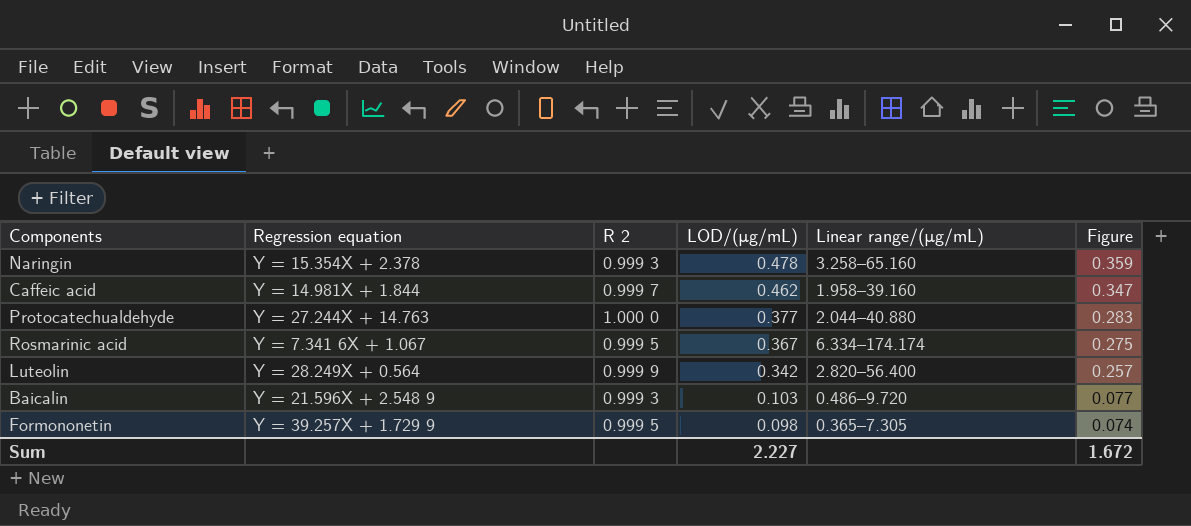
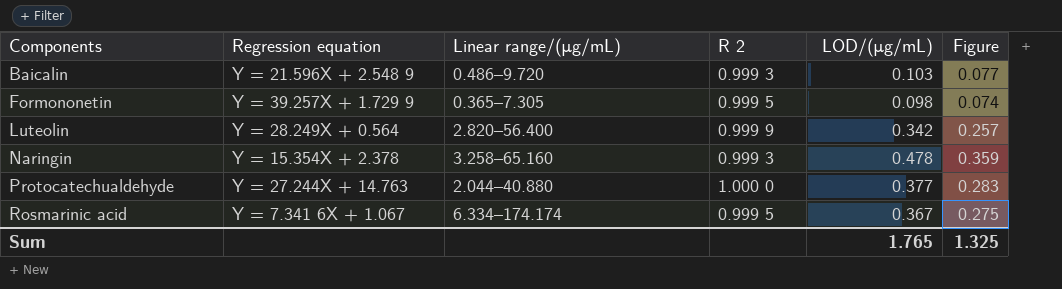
row order: LOD/(μg/mL) descending -> Components ascending
column Linear range/(μg/mL) | position: 5 -> 3
row Caffeic acid: Y = 14.981X + 1.844 | 0.999 7 | 0.462 | 1.958–39.160 | 0.347 -> none
Sum | LOD/(μg/mL): 2.227 -> 1.765
Sum | Figure: 1.672 -> 1.325

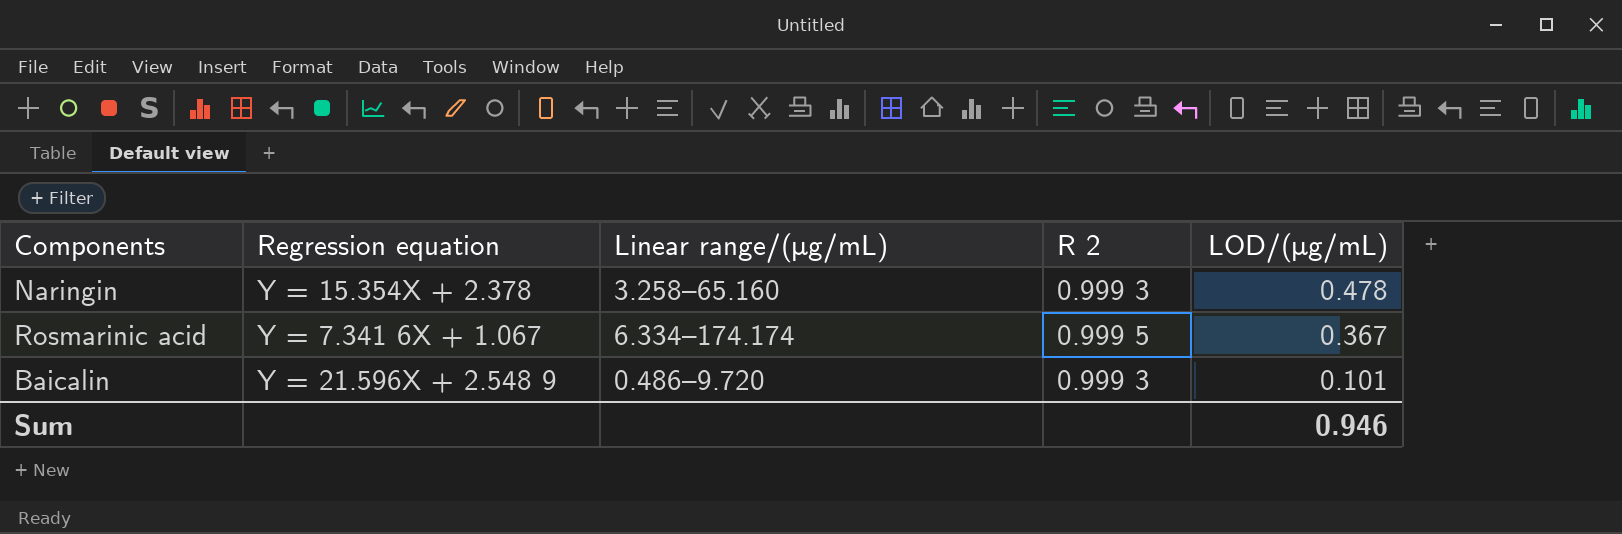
row order: Components ascending -> LOD/(μg/mL) descending
column Figure | formula: [LOD/(μg/mL)] * 0.75 -> none
row Formononetin: Y = 39.257X + 1.729 9 | 0.365–7.305 | 0.999 5 | 0.098 | 0.074 -> none
row Luteolin: Y = 28.249X + 0.564 | 2.820–56.400 | 0.999 9 | 0.342 | 0.257 -> none
row Protocatechualdehyde: Y = 27.244X + 14.763 | 2.044–40.880 | 1.000 0 | 0.377 | 0.283 -> none
Baicalin | LOD/(μg/mL): 0.103 -> 0.101
Sum | LOD/(μg/mL): 1.765 -> 0.946

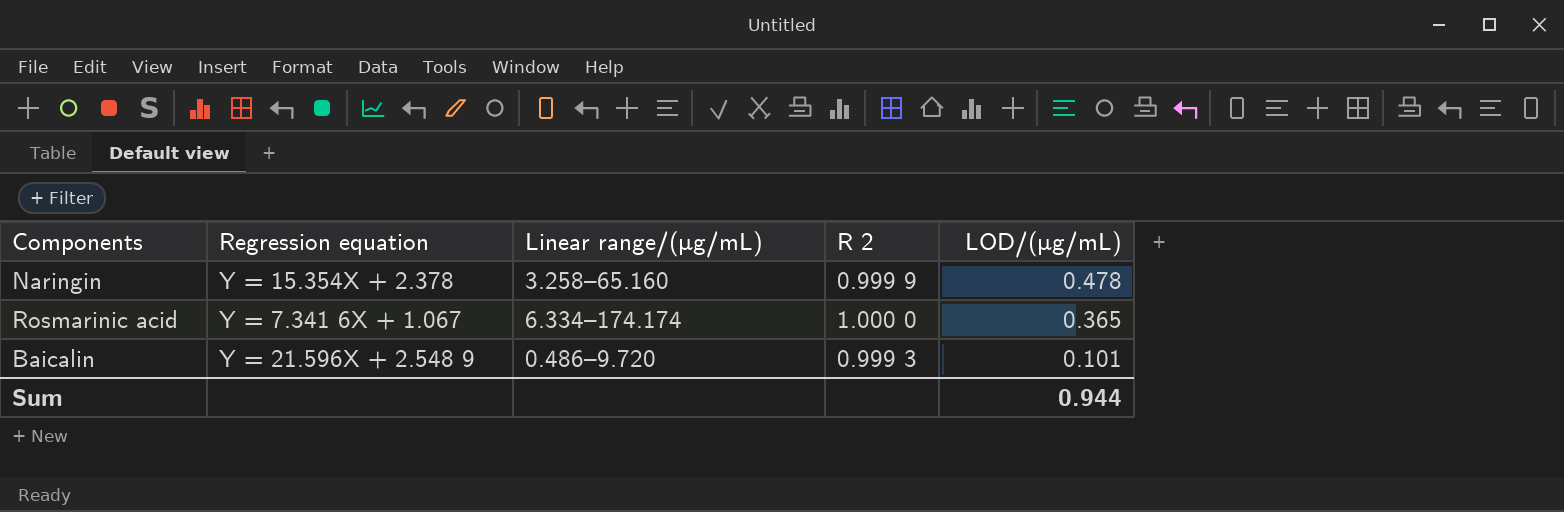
Naringin | R 2: 0.999 3 -> 0.999 9
Rosmarinic acid | R 2: 0.999 5 -> 1.000 0
Rosmarinic acid | LOD/(μg/mL): 0.367 -> 0.365
Sum | LOD/(μg/mL): 0.946 -> 0.944

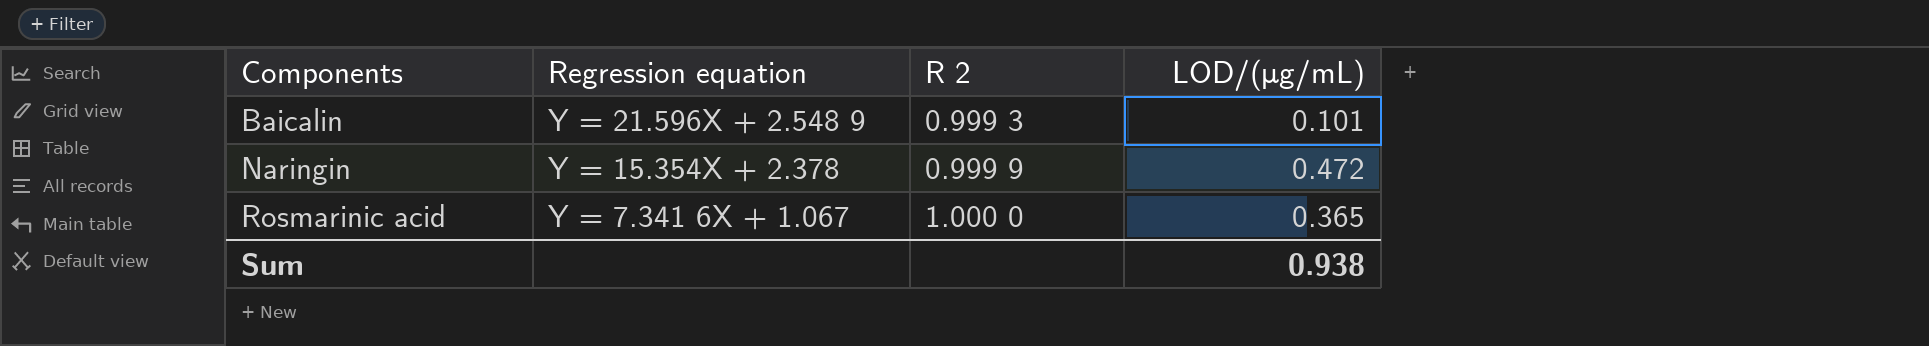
row order: LOD/(μg/mL) descending -> Components ascending
column Linear range/(μg/mL) | position: 3 -> none
Naringin | LOD/(μg/mL): 0.478 -> 0.472
Sum | LOD/(μg/mL): 0.944 -> 0.938

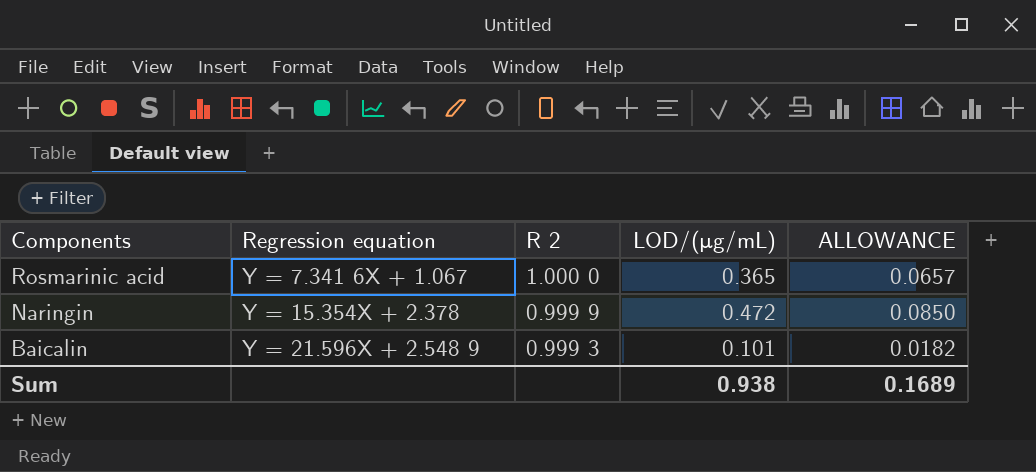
row order: Components ascending -> Components descending
column ALLOWANCE | formula: none -> [LOD/(μg/mL)] * 0.18

